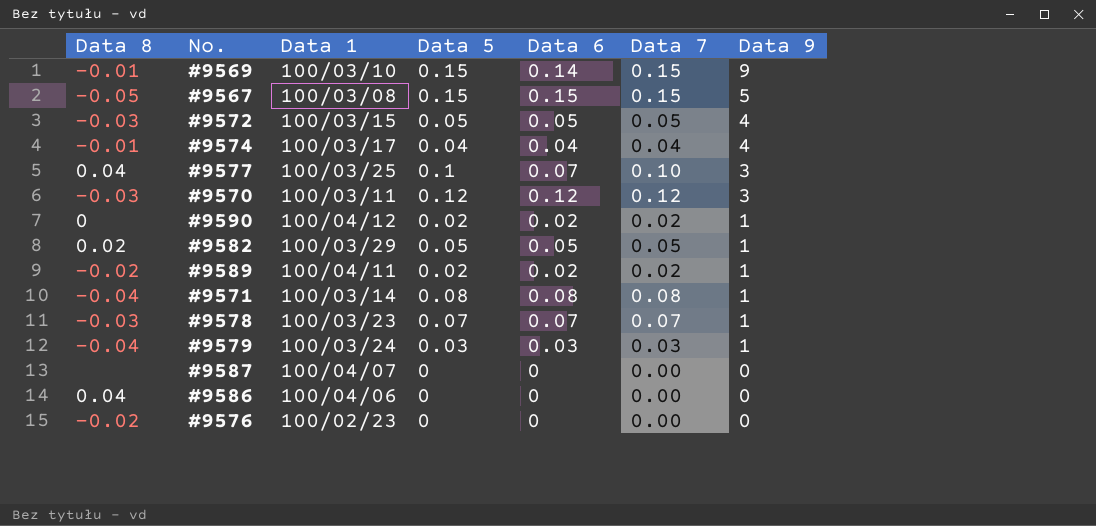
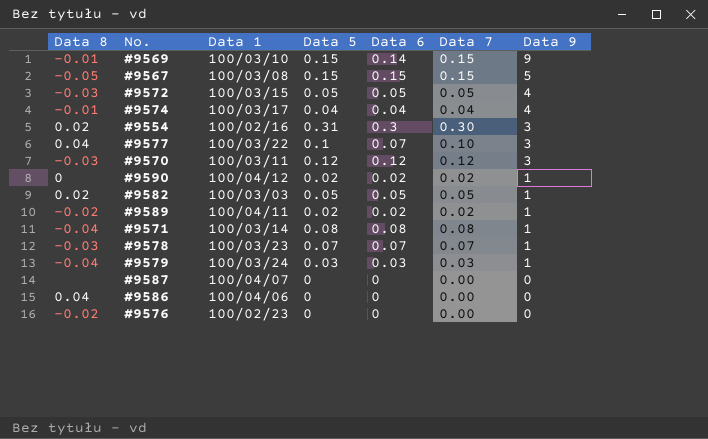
row #9554: none -> 0.02 | 100/02/16 | 0.31 | 0.3 | 0.30 | 3
#9577 | Data 1: 100/03/25 -> 100/03/22
#9582 | Data 1: 100/03/29 -> 100/03/03

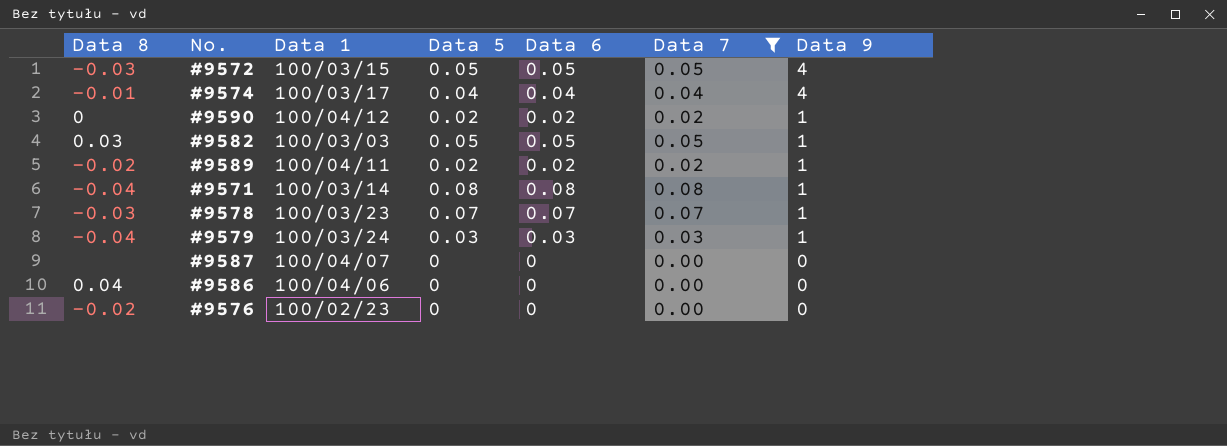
filter: none -> Data 7 <= 0.08
#9582 | Data 8: 0.02 -> 0.03

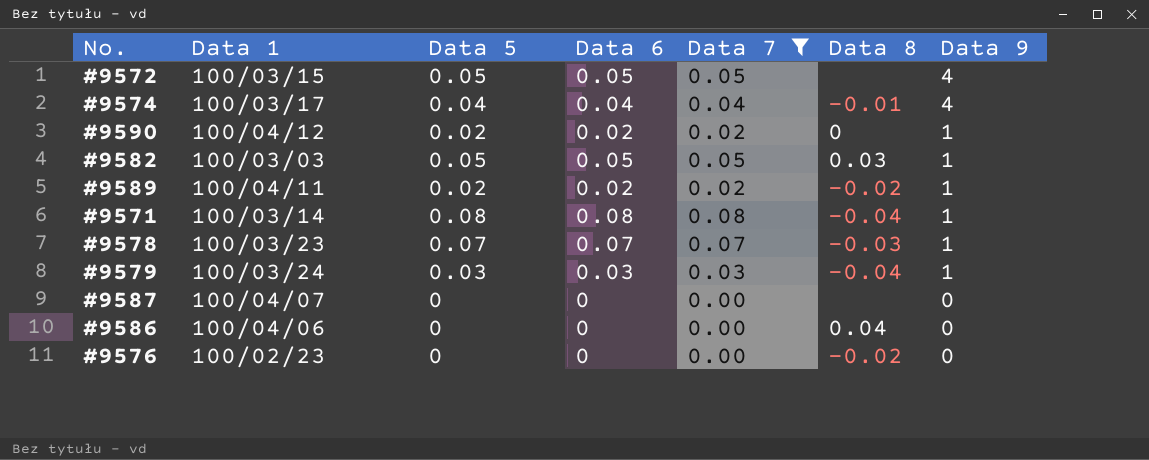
column Data 8 | position: 1 -> 6
#9572 | Data 8: -0.03 -> none

